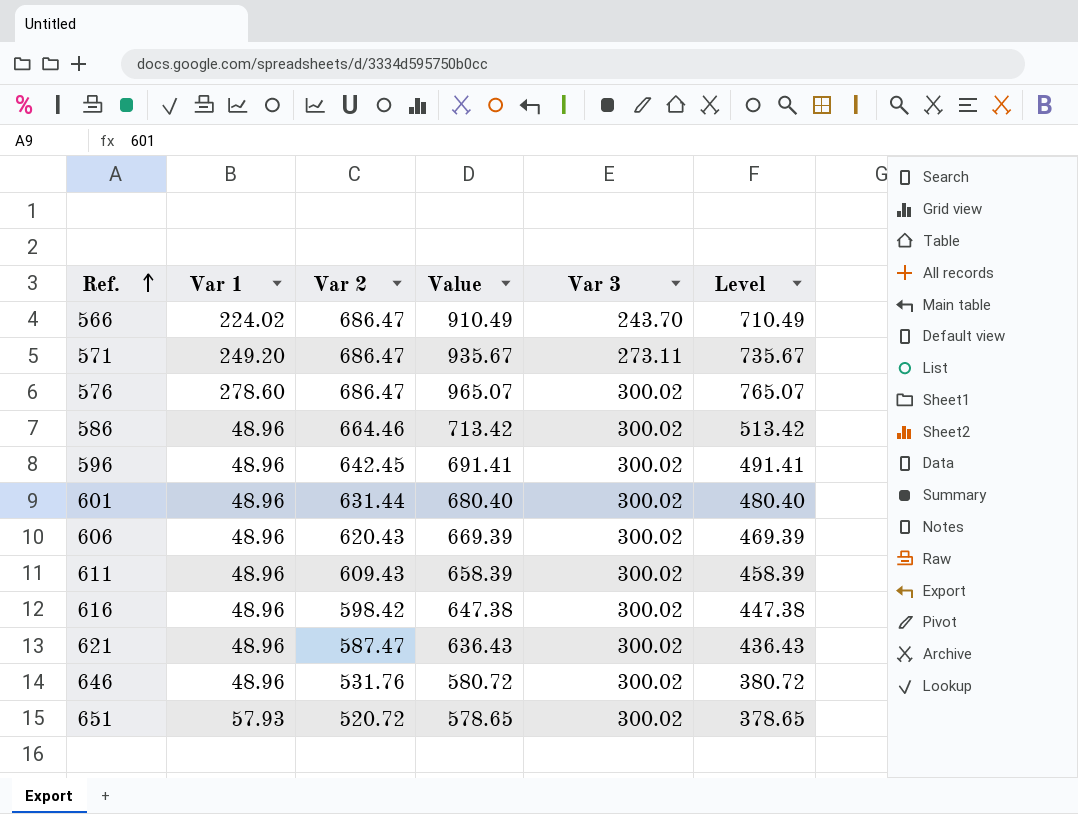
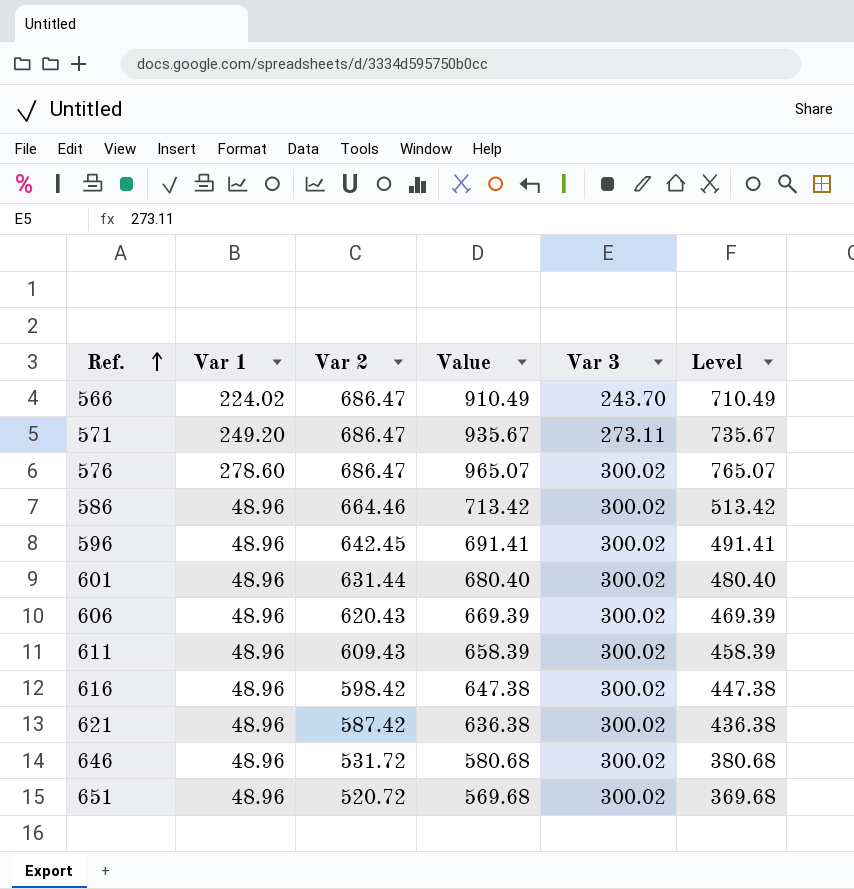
621 | Var 2: 587.47 -> 587.42
621 | Value: 636.43 -> 636.38
621 | Level: 436.43 -> 436.38
646 | Var 2: 531.76 -> 531.72
646 | Value: 580.72 -> 580.68
646 | Level: 380.72 -> 380.68
651 | Var 1: 57.93 -> 48.96
651 | Value: 578.65 -> 569.68
651 | Level: 378.65 -> 369.68

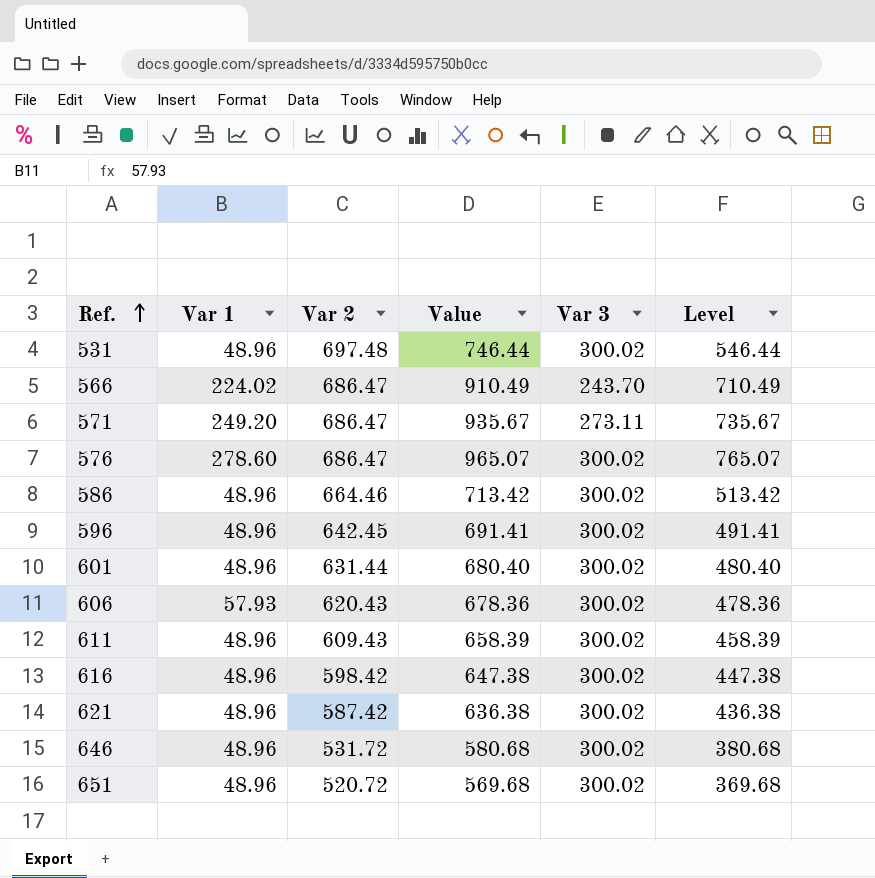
row 531: none -> 48.96 | 697.48 | 746.44 | 300.02 | 546.44
606 | Var 1: 48.96 -> 57.93
606 | Value: 669.39 -> 678.36
606 | Level: 469.39 -> 478.36

